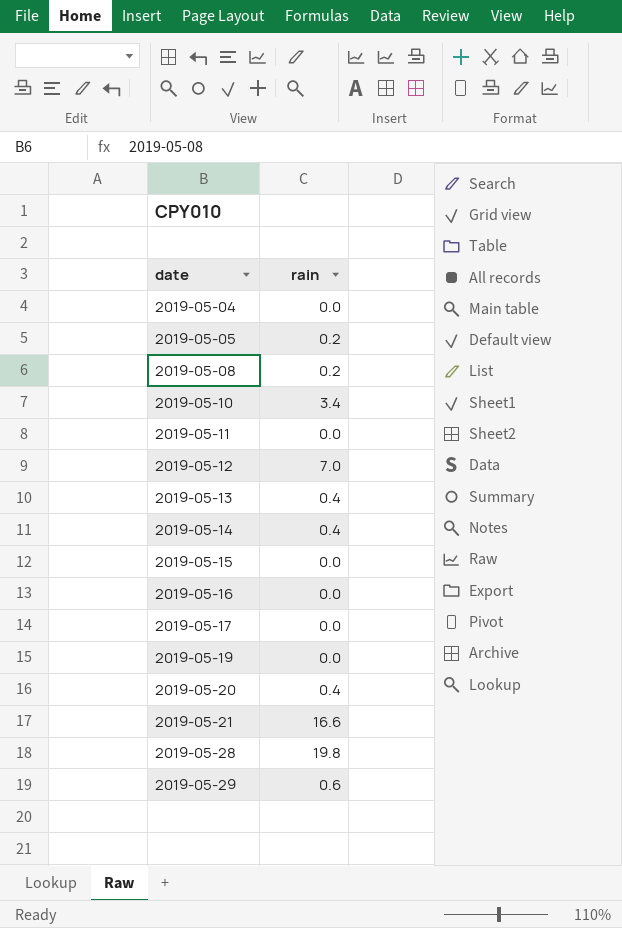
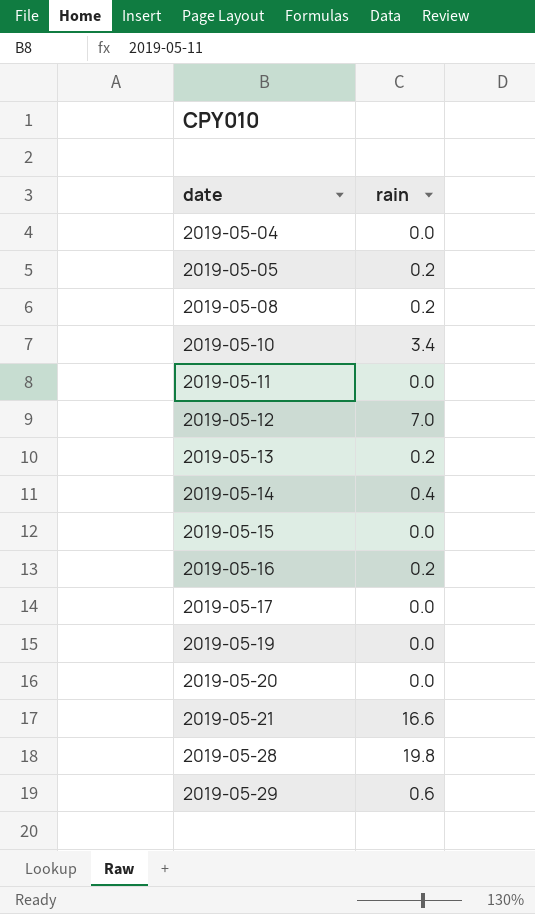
2019-05-13 | rain: 0.4 -> 0.2
2019-05-16 | rain: 0.0 -> 0.2
2019-05-20 | rain: 0.4 -> 0.0

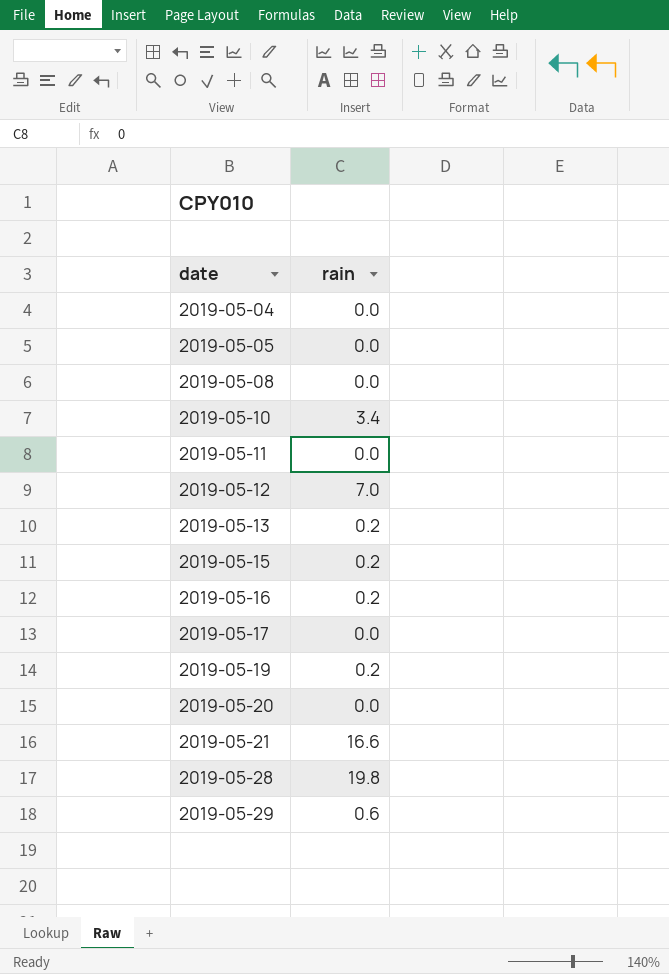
row 2019-05-14: 0.4 -> none
2019-05-05 | rain: 0.2 -> 0.0
2019-05-08 | rain: 0.2 -> 0.0
2019-05-15 | rain: 0.0 -> 0.2
2019-05-19 | rain: 0.0 -> 0.2

